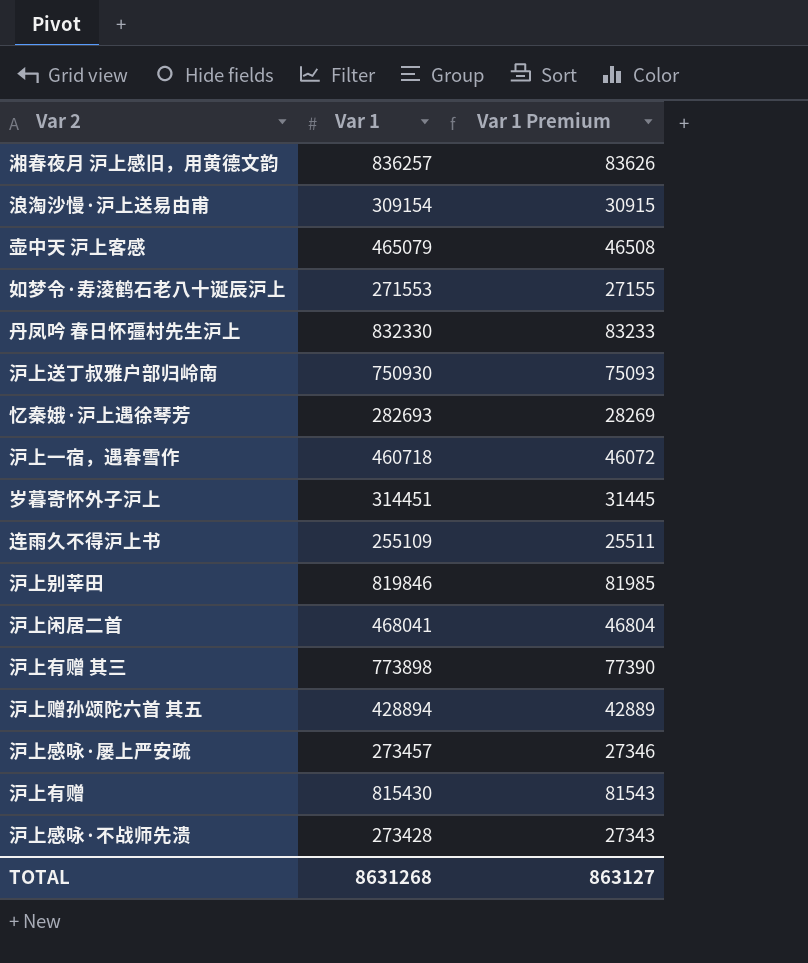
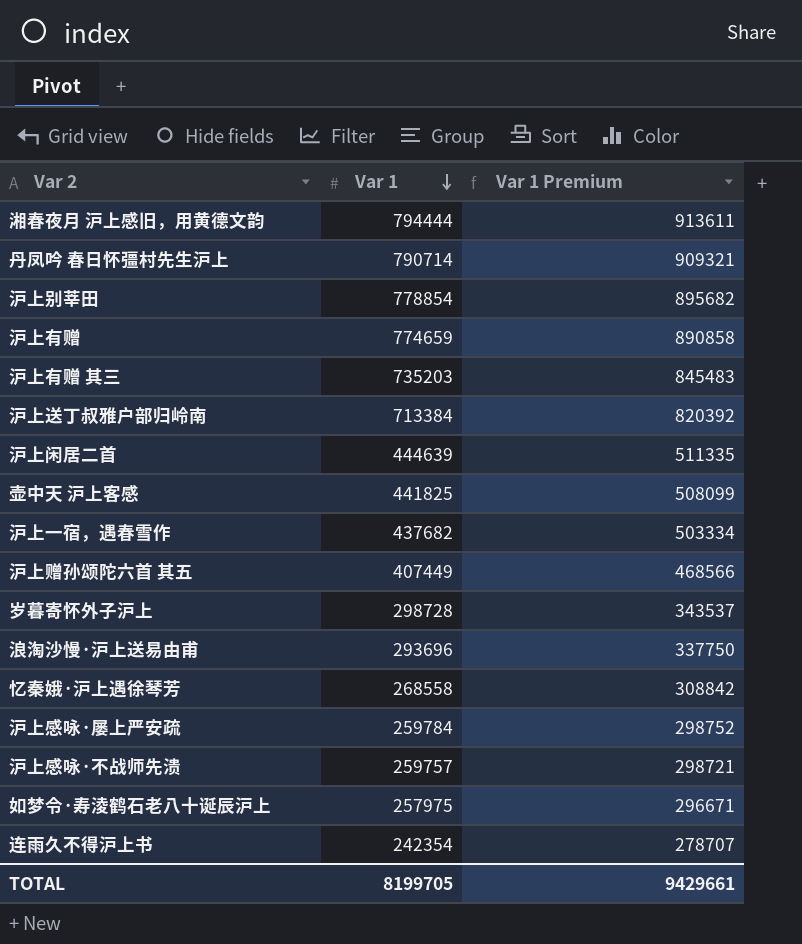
row order: none -> Var 1 descending
column Var 1 Premium | formula: [Var 1] * 0.1 -> [Var 1] * 1.15
湘春夜月 沪上感旧，用黄德文韵 | Var 1: 836257 -> 794444
丹凤吟 春日怀彊村先生沪上 | Var 1: 832330 -> 790714
沪上别莘田 | Var 1: 819846 -> 778854
沪上有赠 | Var 1: 815430 -> 774659
沪上有赠 其三 | Var 1: 773898 -> 735203
沪上送丁叔雅户部归岭南 | Var 1: 750930 -> 713384
沪上闲居二首 | Var 1: 468041 -> 444639
壶中天 沪上客感 | Var 1: 465079 -> 441825
沪上一宿，遇春雪作 | Var 1: 460718 -> 437682
沪上赠孙颂陀六首 其五 | Var 1: 428894 -> 407449
岁暮寄怀外子沪上 | Var 1: 314451 -> 298728
浪淘沙慢·沪上送易由甫 | Var 1: 309154 -> 293696
忆秦娥·沪上遇徐琴芳 | Var 1: 282693 -> 268558
沪上感咏·屡上严安疏 | Var 1: 273457 -> 259784
沪上感咏·不战师先溃 | Var 1: 273428 -> 259757
如梦令·寿淩鹤石老八十诞辰沪上 | Var 1: 271553 -> 257975
连雨久不得沪上书 | Var 1: 255109 -> 242354
TOTAL | Var 1: 8631268 -> 8199705
TOTAL | Var 1 Premium: 863127 -> 9429661

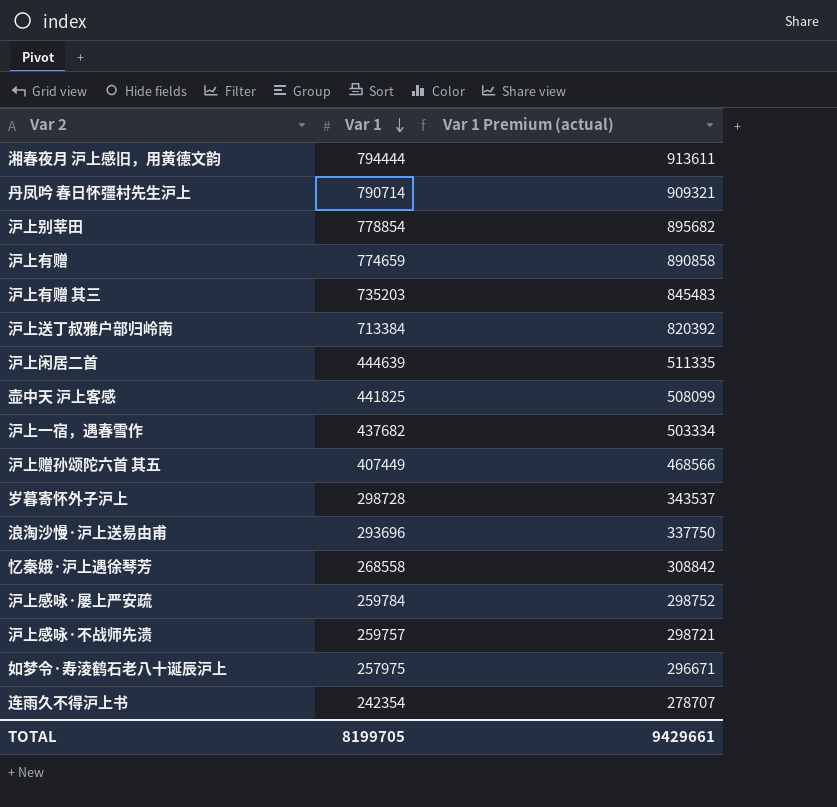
column name: Var 1 Premium -> Var 1 Premium (actual)

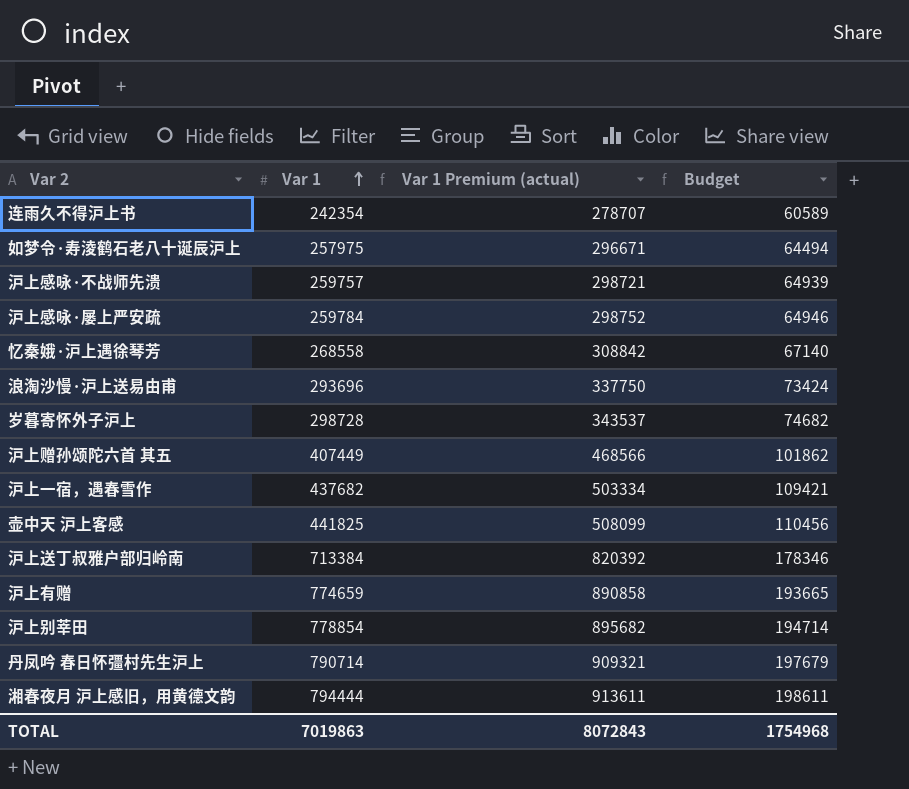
row order: Var 1 descending -> Var 1 ascending
column Budget | formula: none -> [Var 1] * 0.25
row 沪上有赠 其三: 735203 | 845483 -> none
row 沪上闲居二首: 444639 | 511335 -> none
TOTAL | Var 1: 8199705 -> 7019863
TOTAL | Var 1 Premium (actual): 9429661 -> 8072843

